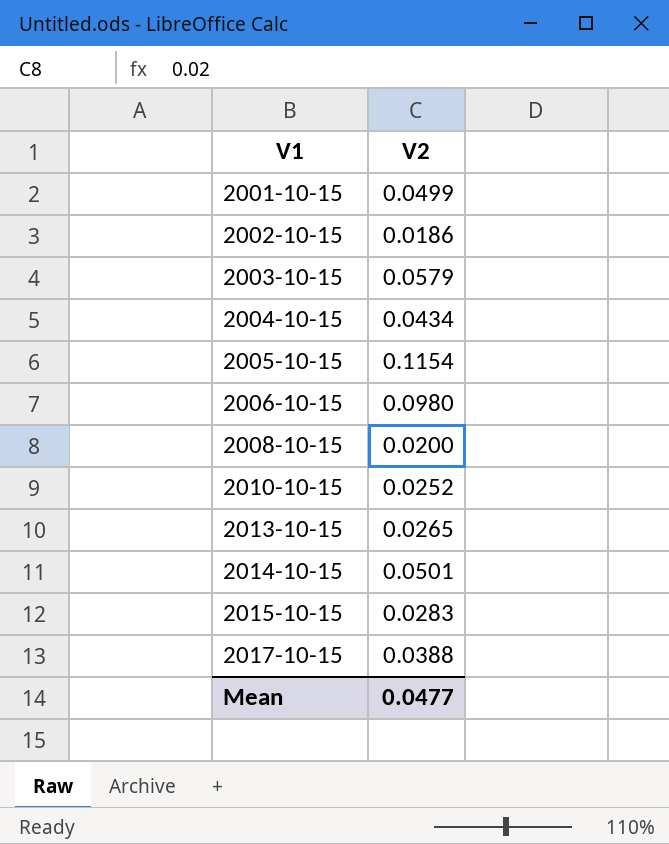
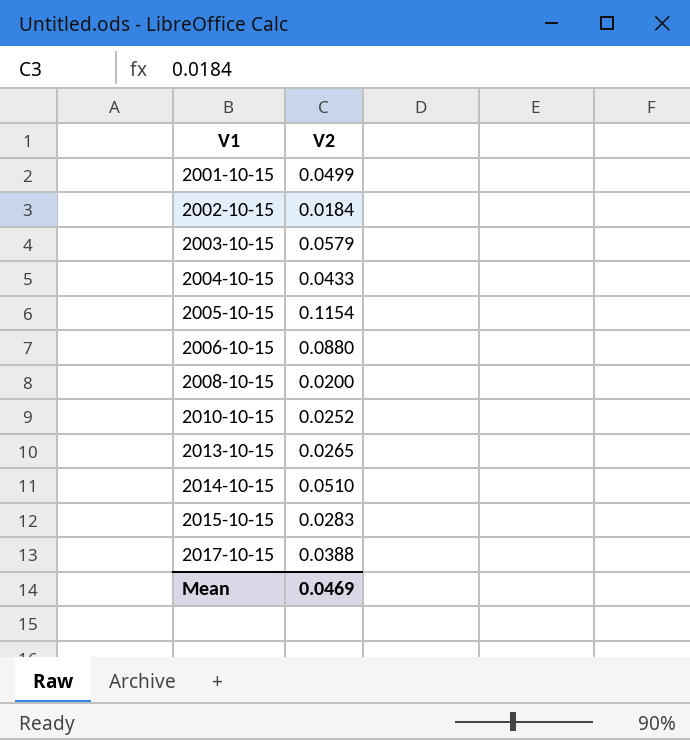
2002-10-15 | V2: 0.0186 -> 0.0184
2004-10-15 | V2: 0.0434 -> 0.0433
2006-10-15 | V2: 0.0980 -> 0.0880
2014-10-15 | V2: 0.0501 -> 0.0510
Mean | V2: 0.0477 -> 0.0469

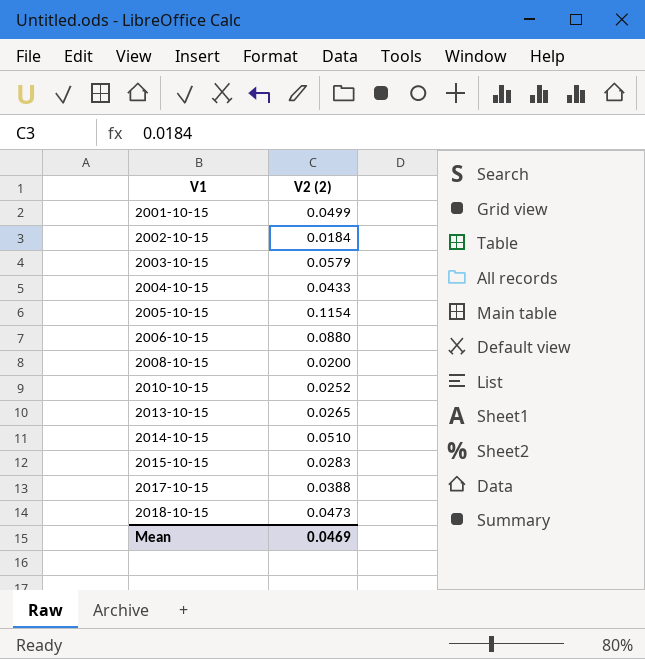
column name: V2 -> V2 (2)
row 2018-10-15: none -> 0.0473

